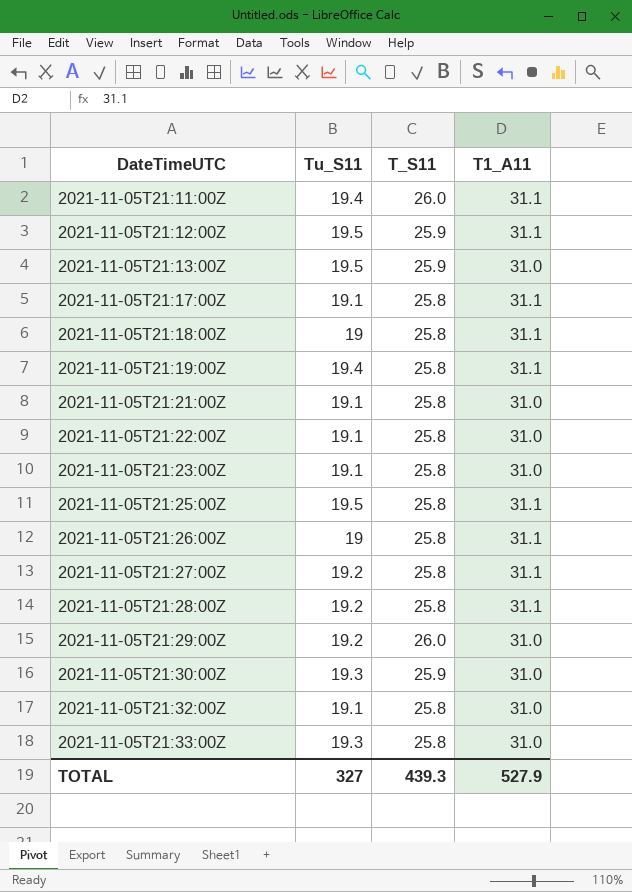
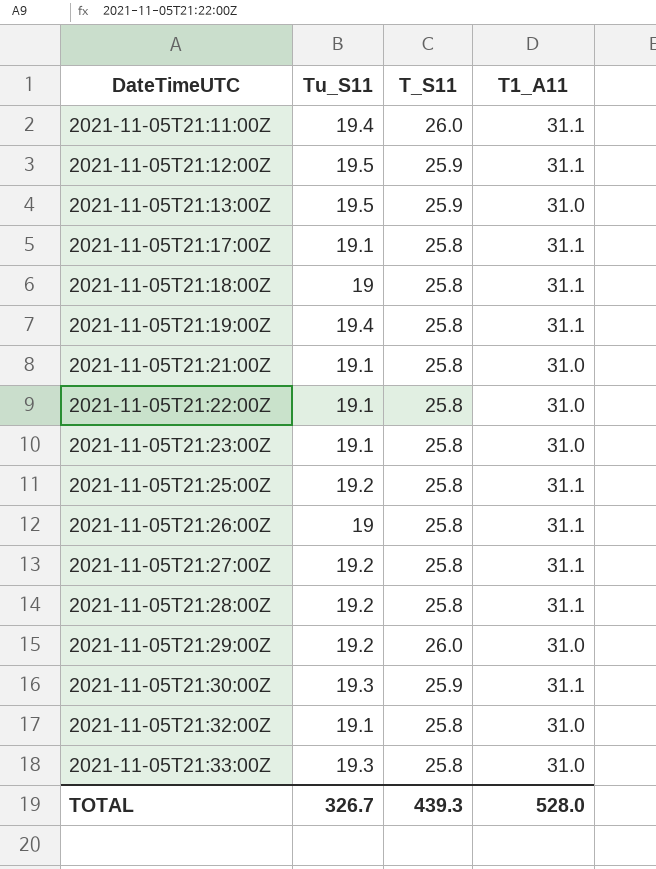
2021-11-05T21:25:00Z | Tu_S11: 19.5 -> 19.2
2021-11-05T21:30:00Z | T1_A11: 31.0 -> 31.1
TOTAL | Tu_S11: 327 -> 326.7
TOTAL | T1_A11: 527.9 -> 528.0

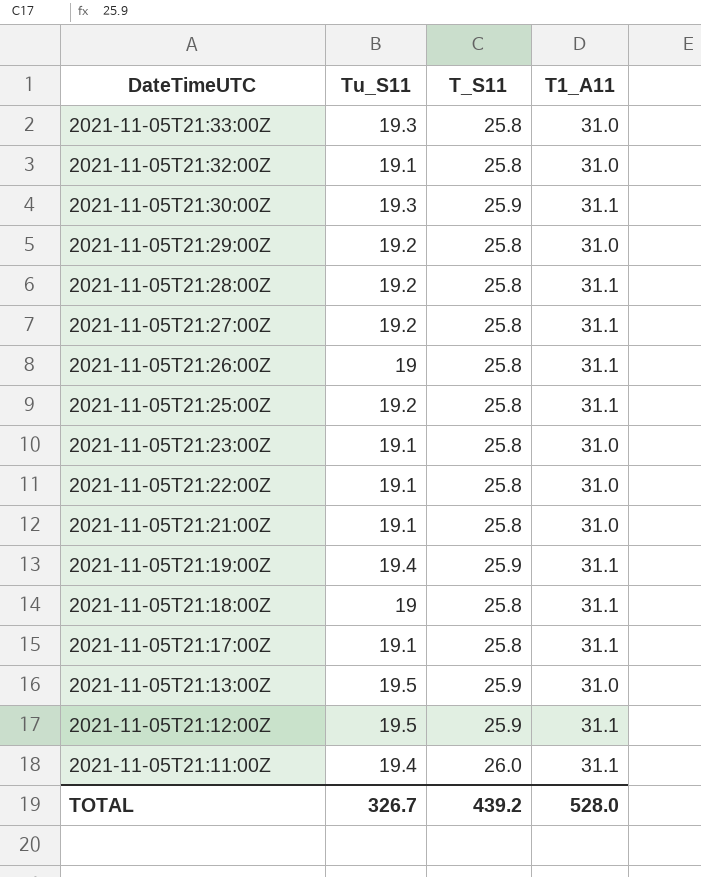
row order: DateTimeUTC ascending -> DateTimeUTC descending
2021-11-05T21:29:00Z | T_S11: 26.0 -> 25.8
2021-11-05T21:19:00Z | T_S11: 25.8 -> 25.9
TOTAL | T_S11: 439.3 -> 439.2

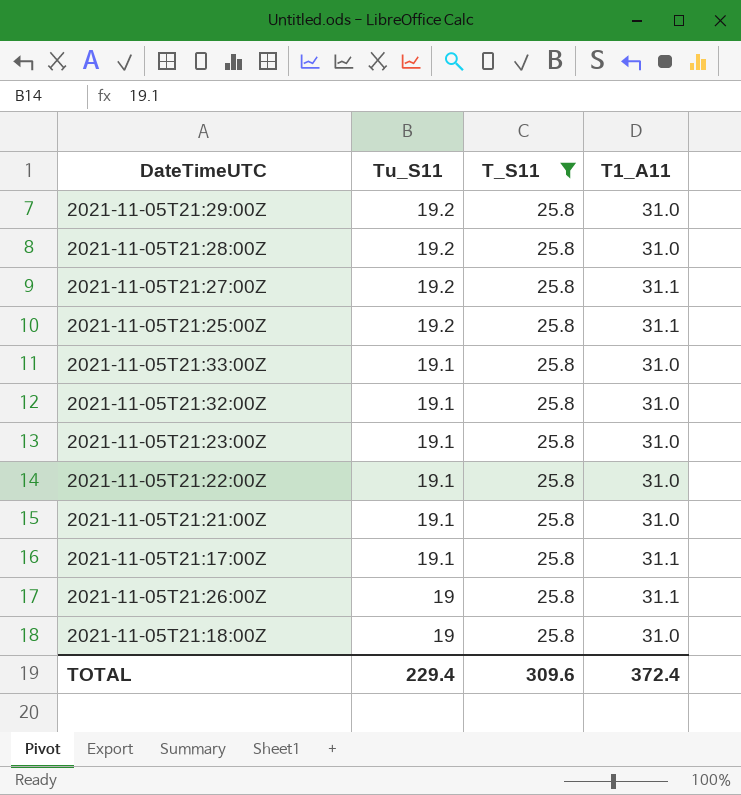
filter: none -> T_S11 = 25.8
row order: DateTimeUTC descending -> Tu_S11 descending
2021-11-05T21:28:00Z | T1_A11: 31.1 -> 31.0
2021-11-05T21:33:00Z | Tu_S11: 19.3 -> 19.1
2021-11-05T21:18:00Z | T1_A11: 31.1 -> 31.0
TOTAL | Tu_S11: 326.7 -> 229.4
TOTAL | T_S11: 439.2 -> 309.6
TOTAL | T1_A11: 528.0 -> 372.4

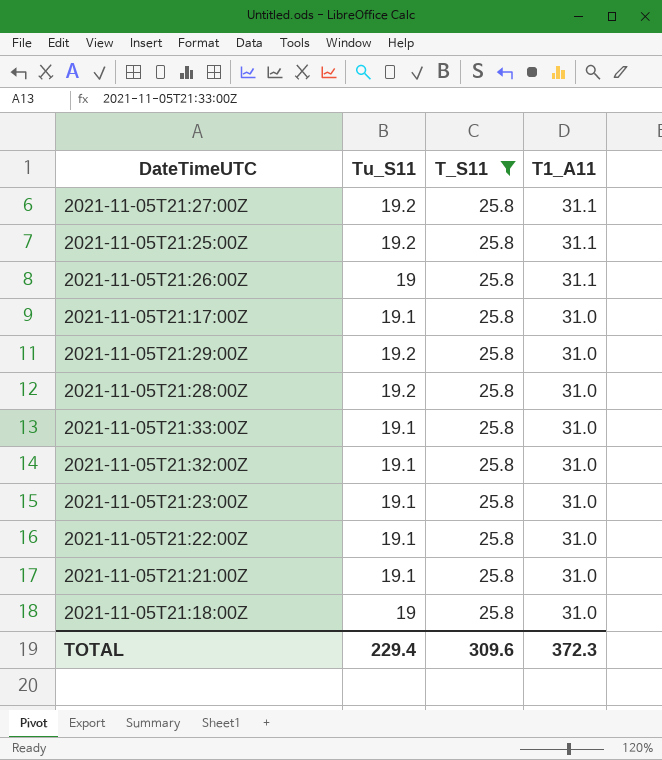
row order: Tu_S11 descending -> T1_A11 descending
2021-11-05T21:17:00Z | T1_A11: 31.1 -> 31.0
TOTAL | T1_A11: 372.4 -> 372.3

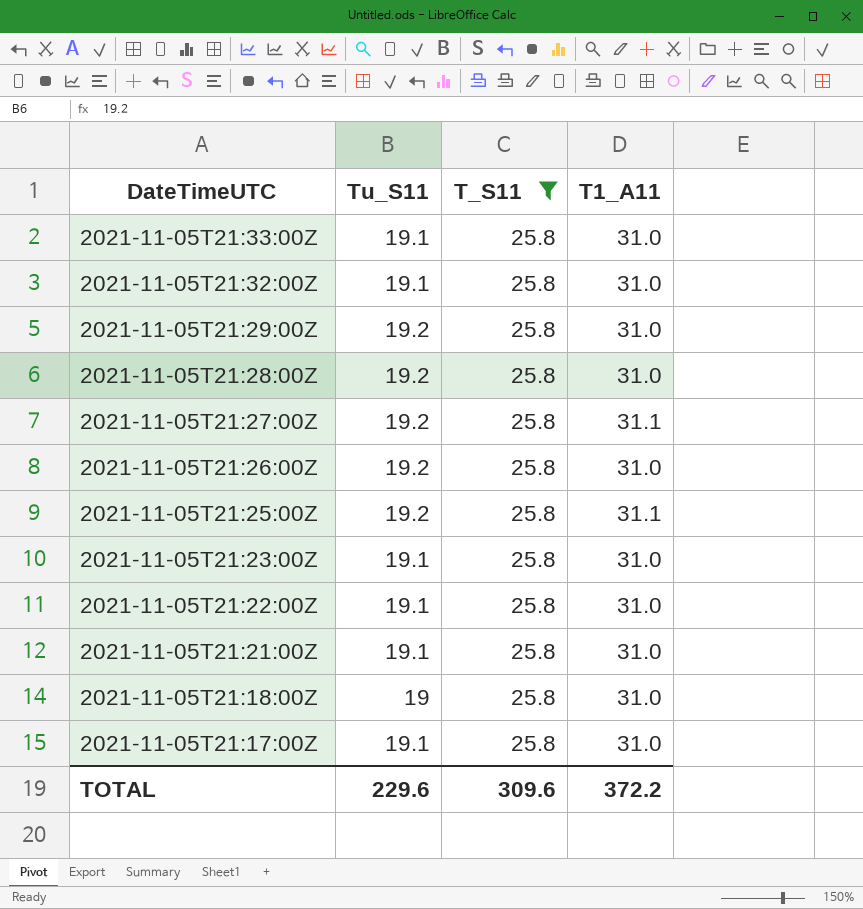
row order: T1_A11 descending -> DateTimeUTC descending
2021-11-05T21:26:00Z | Tu_S11: 19 -> 19.2
2021-11-05T21:26:00Z | T1_A11: 31.1 -> 31.0
TOTAL | Tu_S11: 229.4 -> 229.6
TOTAL | T1_A11: 372.3 -> 372.2

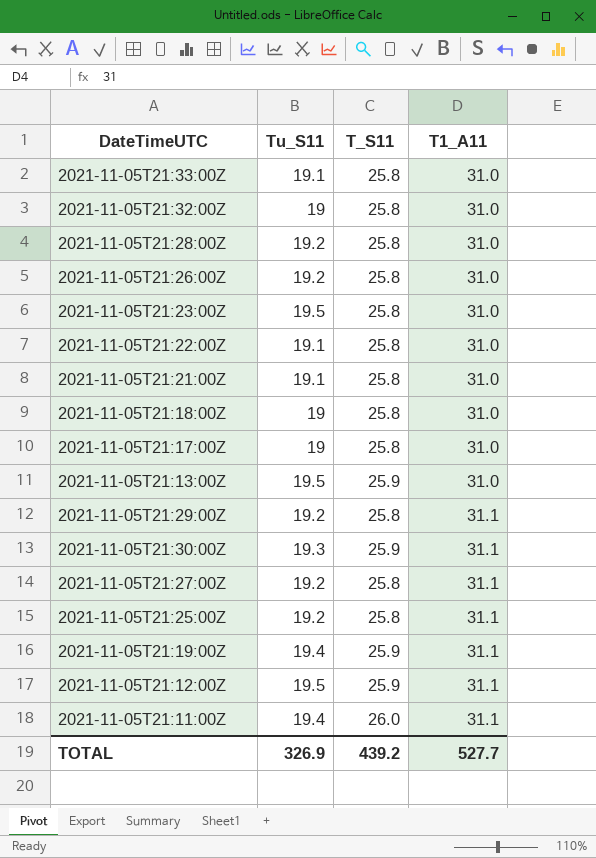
filter: T_S11 = 25.8 -> none
row order: DateTimeUTC descending -> T1_A11 ascending
2021-11-05T21:32:00Z | Tu_S11: 19.1 -> 19
2021-11-05T21:23:00Z | Tu_S11: 19.1 -> 19.5
2021-11-05T21:17:00Z | Tu_S11: 19.1 -> 19
2021-11-05T21:29:00Z | T1_A11: 31.0 -> 31.1
TOTAL | Tu_S11: 229.6 -> 326.9
TOTAL | T_S11: 309.6 -> 439.2
TOTAL | T1_A11: 372.2 -> 527.7

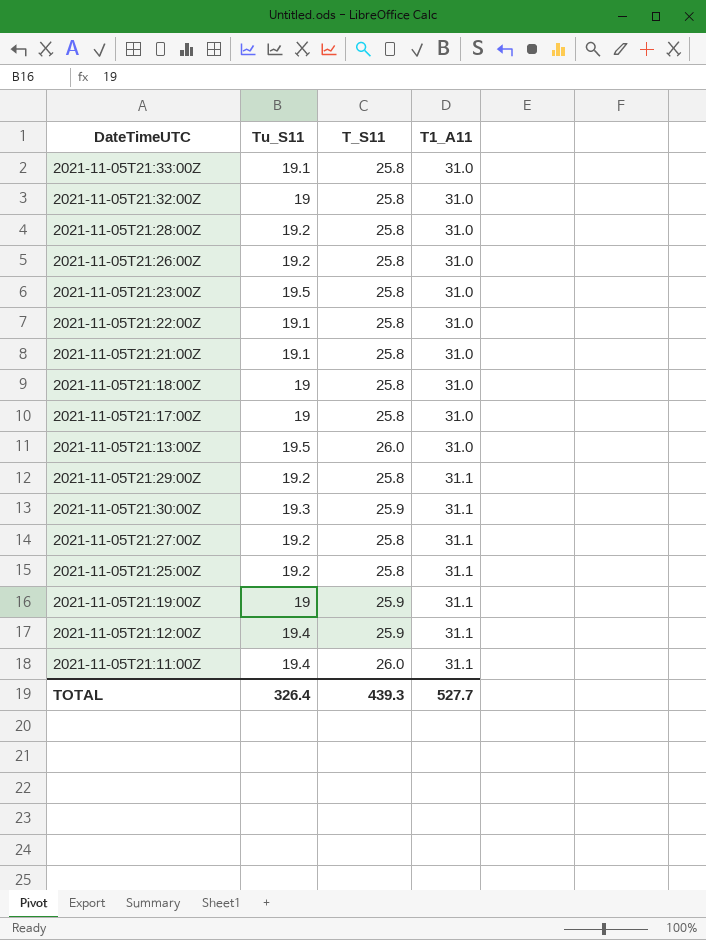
2021-11-05T21:13:00Z | T_S11: 25.9 -> 26.0
2021-11-05T21:19:00Z | Tu_S11: 19.4 -> 19
2021-11-05T21:12:00Z | Tu_S11: 19.5 -> 19.4
TOTAL | Tu_S11: 326.9 -> 326.4
TOTAL | T_S11: 439.2 -> 439.3

